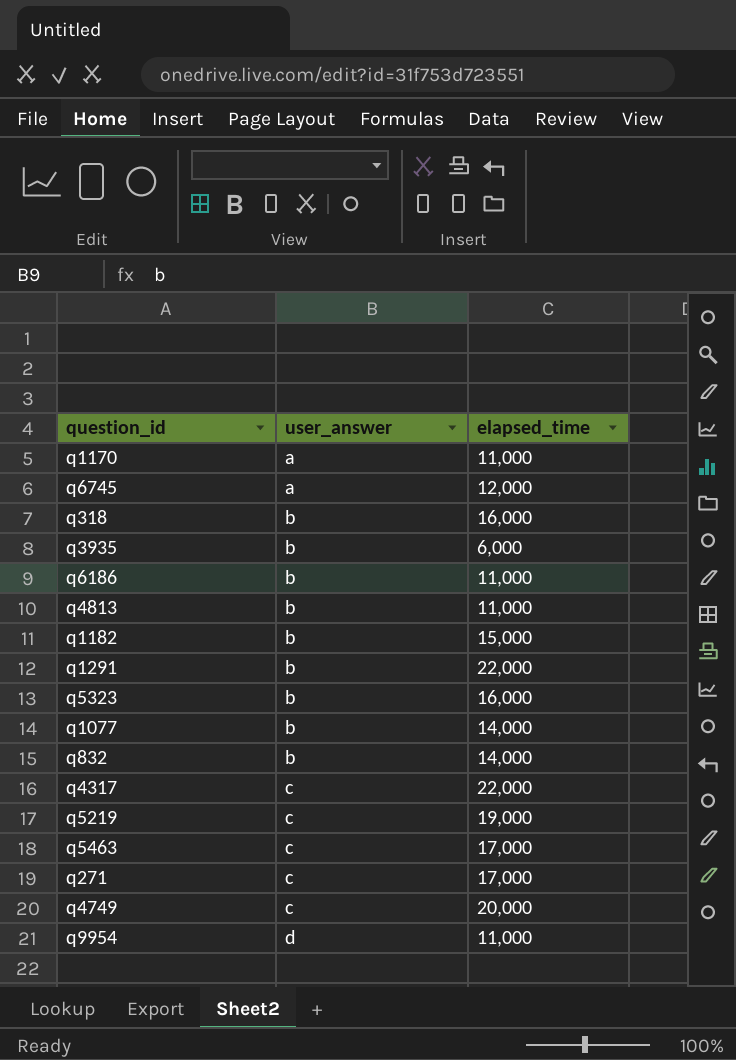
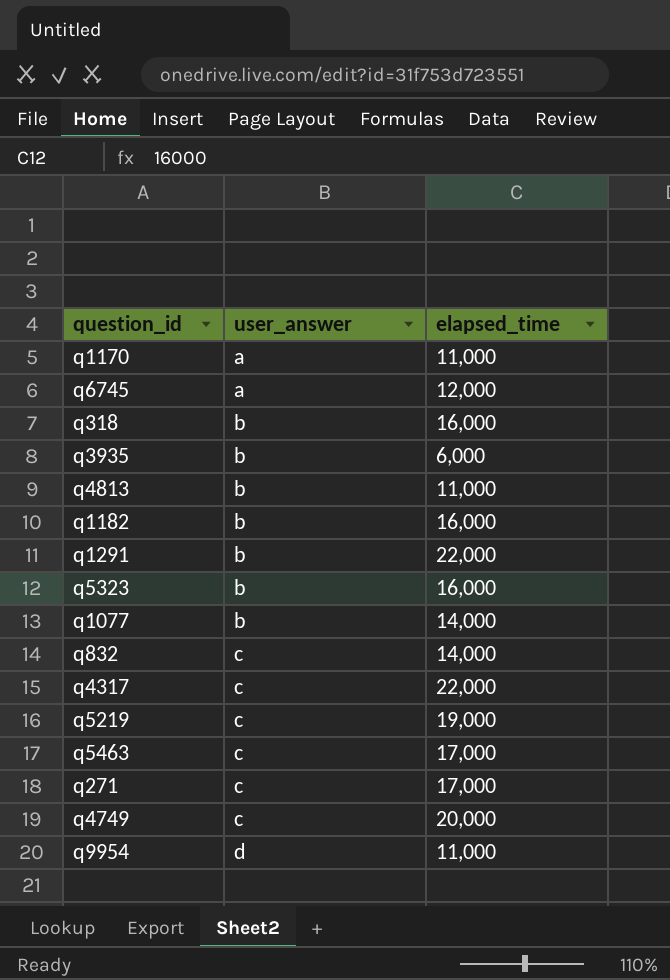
row q6186: b | 11,000 -> none
q1182 | elapsed_time: 15,000 -> 16,000
q832 | user_answer: b -> c

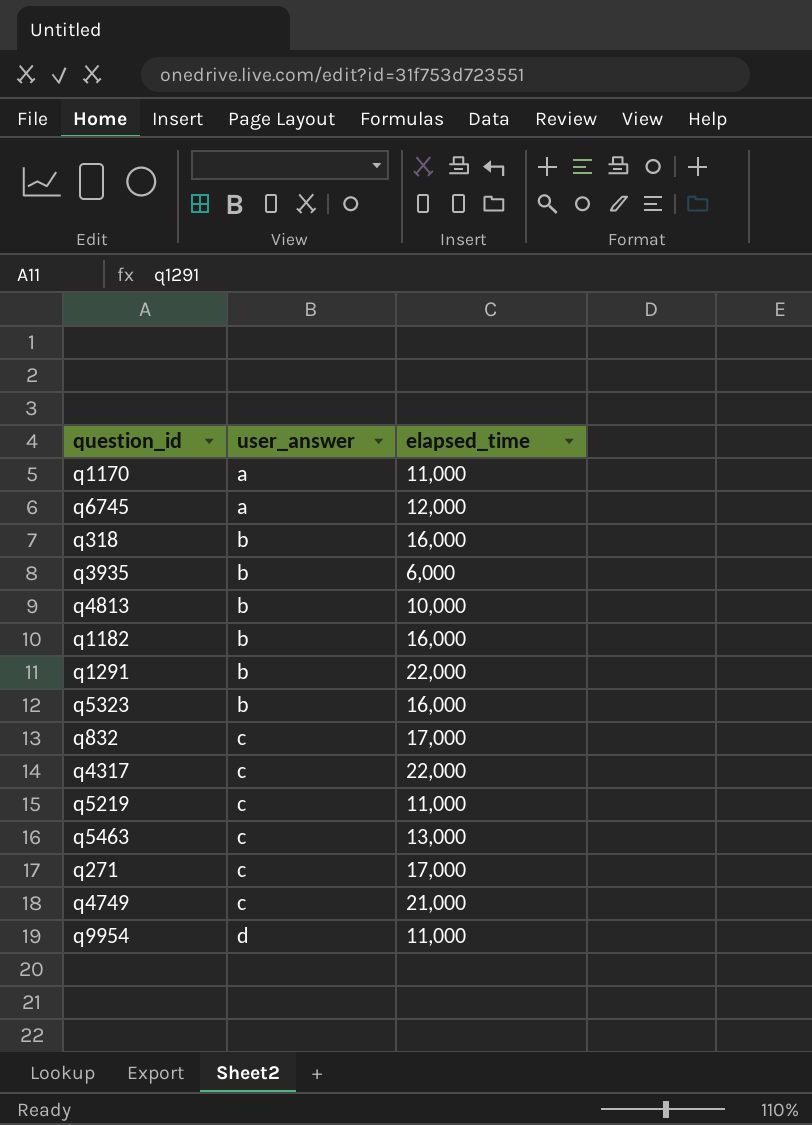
row q1077: b | 14,000 -> none
q4813 | elapsed_time: 11,000 -> 10,000
q832 | elapsed_time: 14,000 -> 17,000
q5219 | elapsed_time: 19,000 -> 11,000
q5463 | elapsed_time: 17,000 -> 13,000
q4749 | elapsed_time: 20,000 -> 21,000

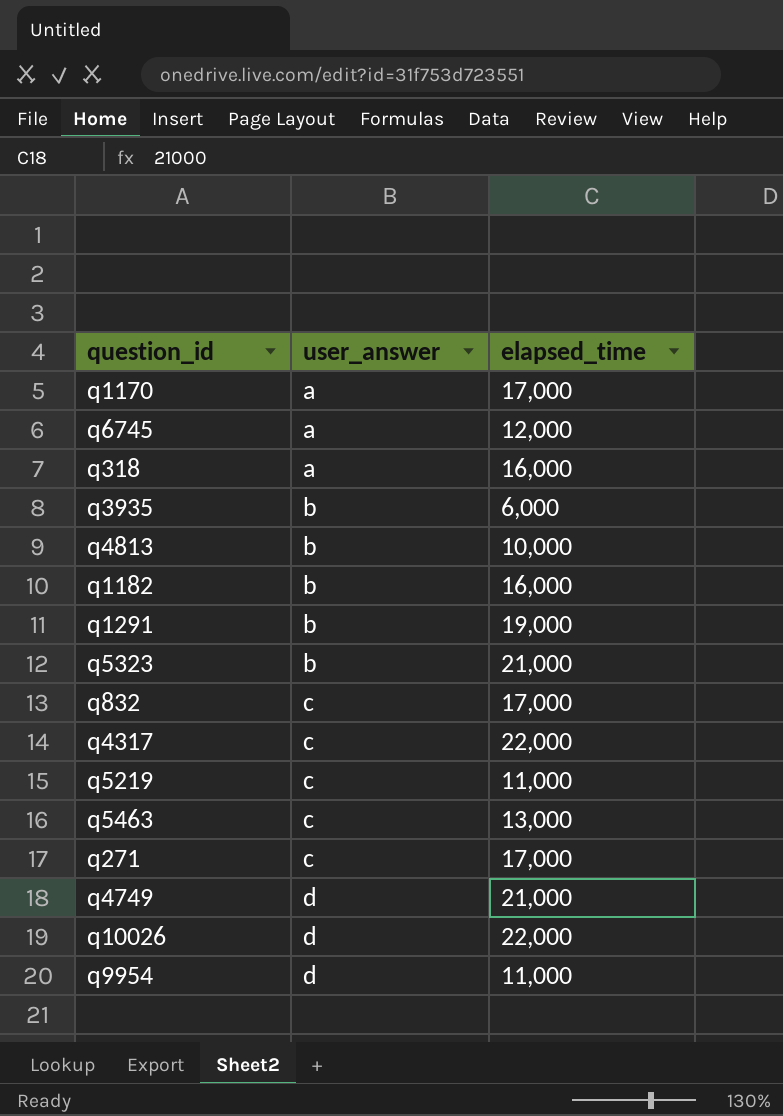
q1170 | elapsed_time: 11,000 -> 17,000
q318 | user_answer: b -> a
q1291 | elapsed_time: 22,000 -> 19,000
q5323 | elapsed_time: 16,000 -> 21,000
q4749 | user_answer: c -> d
row q10026: none -> d | 22,000

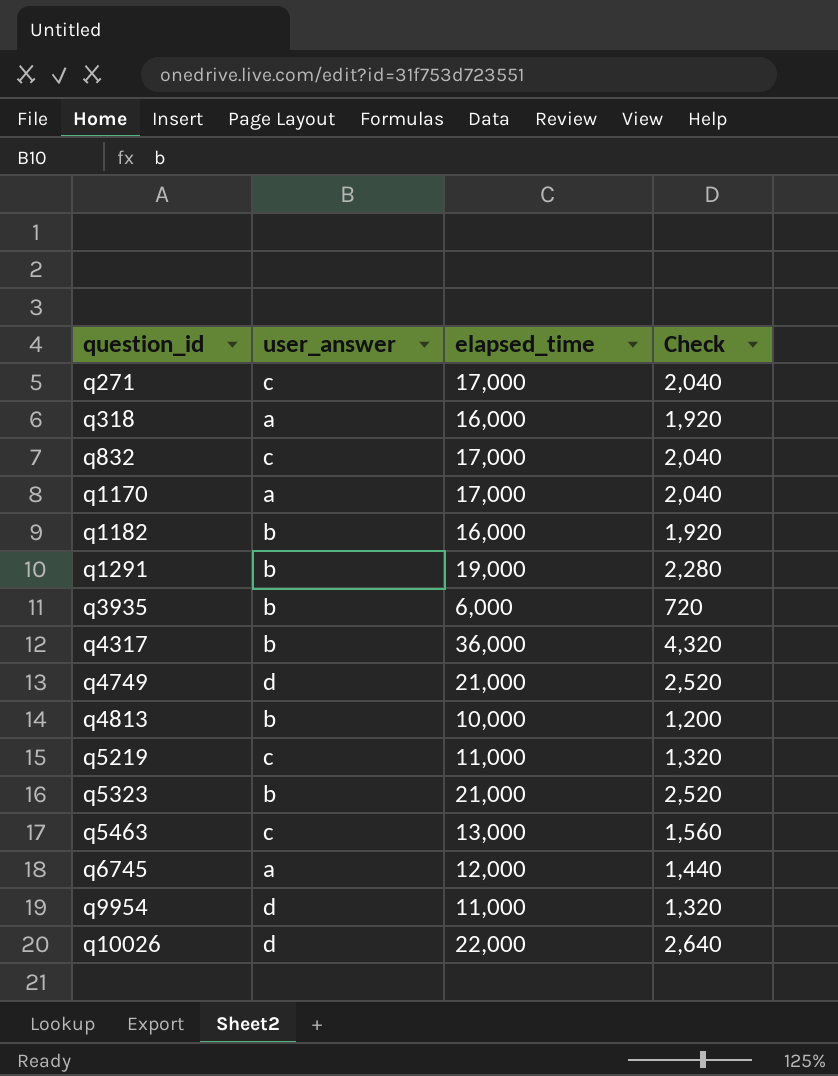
row order: user_answer ascending -> question_id ascending
column Check | formula: none -> [elapsed_time] * 0.12
q4317 | user_answer: c -> b
q4317 | elapsed_time: 22,000 -> 36,000

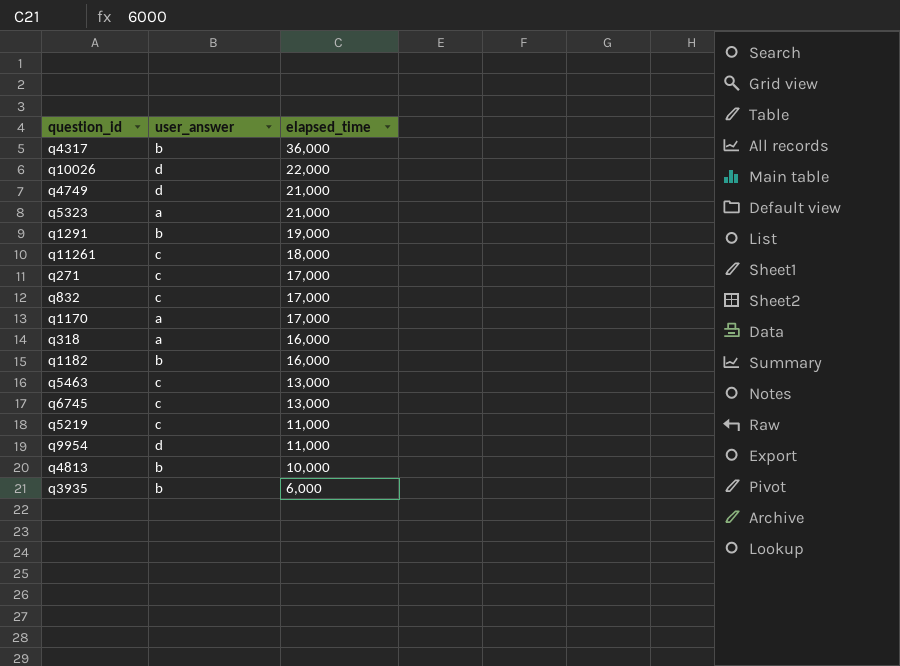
row order: question_id ascending -> elapsed_time descending
column Check | formula: [elapsed_time] * 0.12 -> none
q5323 | user_answer: b -> a
row q11261: none -> c | 18,000
q6745 | user_answer: a -> c
q6745 | elapsed_time: 12,000 -> 13,000

